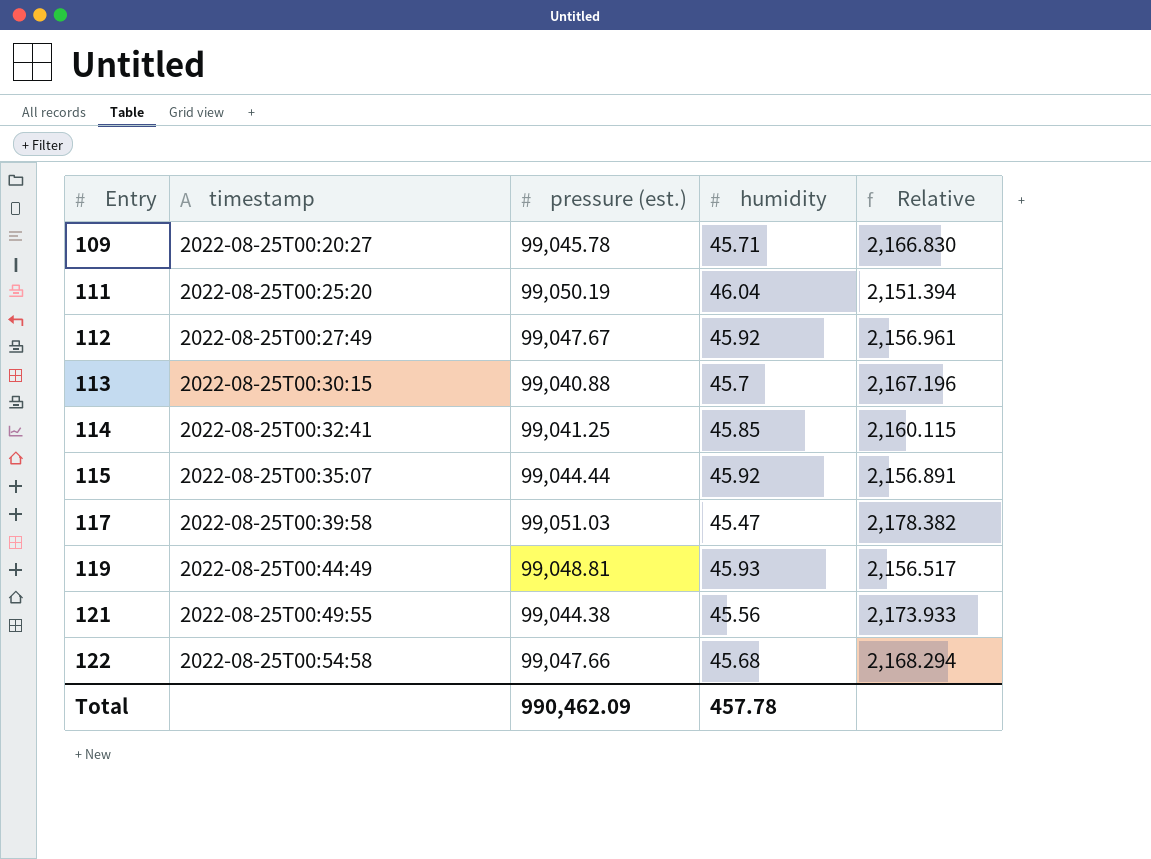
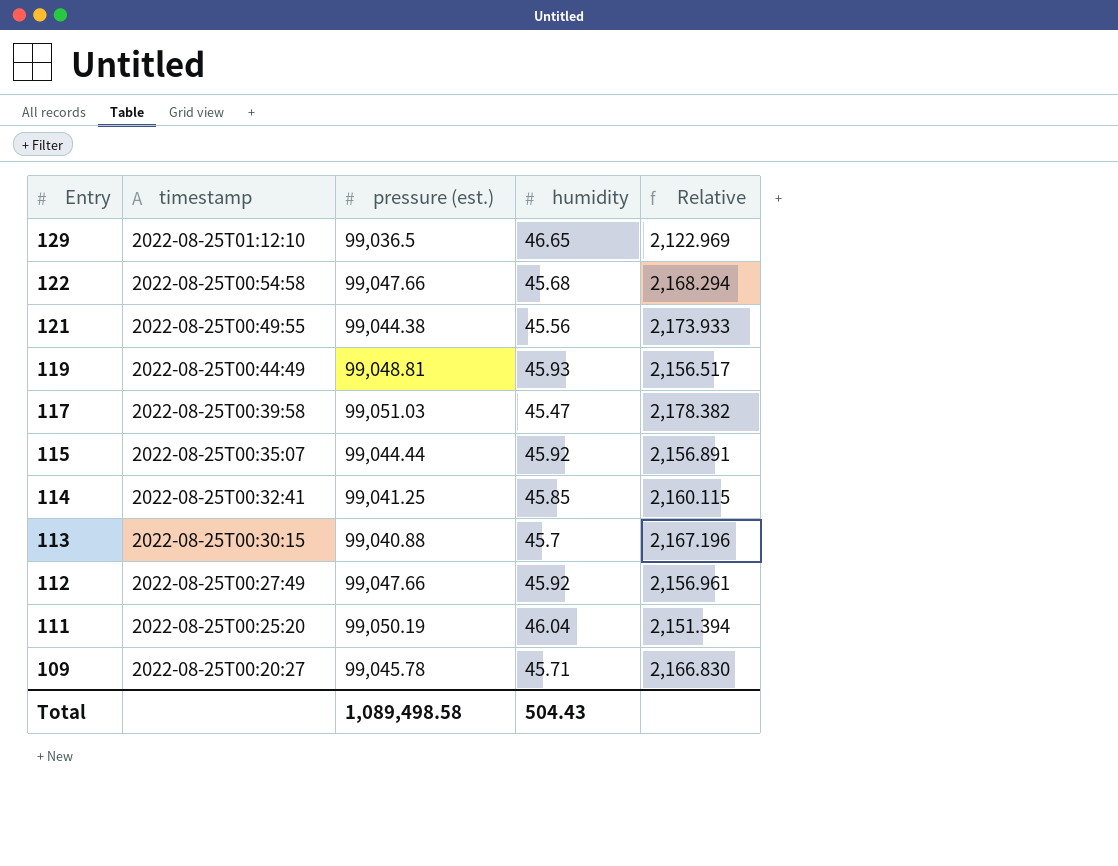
row order: Entry ascending -> Entry descending
row 129: none -> 2022-08-25T01:12:10 | 99,036.5 | 46.65 | 2,122.969
112 | pressure (est.): 99,047.67 -> 99,047.66
Total | pressure (est.): 990,462.09 -> 1,089,498.58
Total | humidity: 457.78 -> 504.43

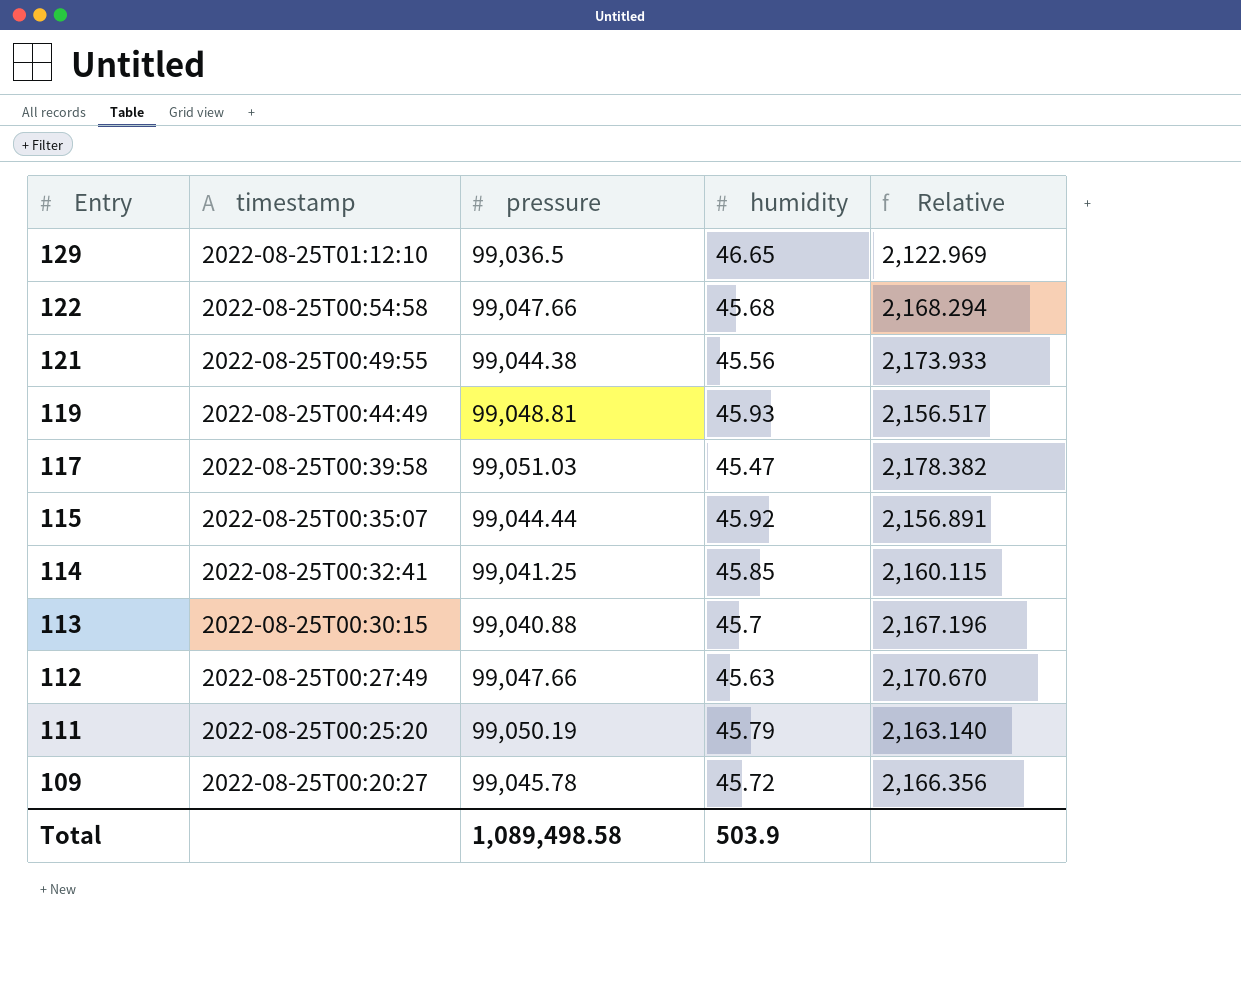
column name: pressure (est.) -> pressure
112 | humidity: 45.92 -> 45.63
112 | Relative: 2,156.961 -> 2,170.670
111 | humidity: 46.04 -> 45.79
111 | Relative: 2,151.394 -> 2,163.140
109 | humidity: 45.71 -> 45.72
109 | Relative: 2,166.830 -> 2,166.356
Total | humidity: 504.43 -> 503.9

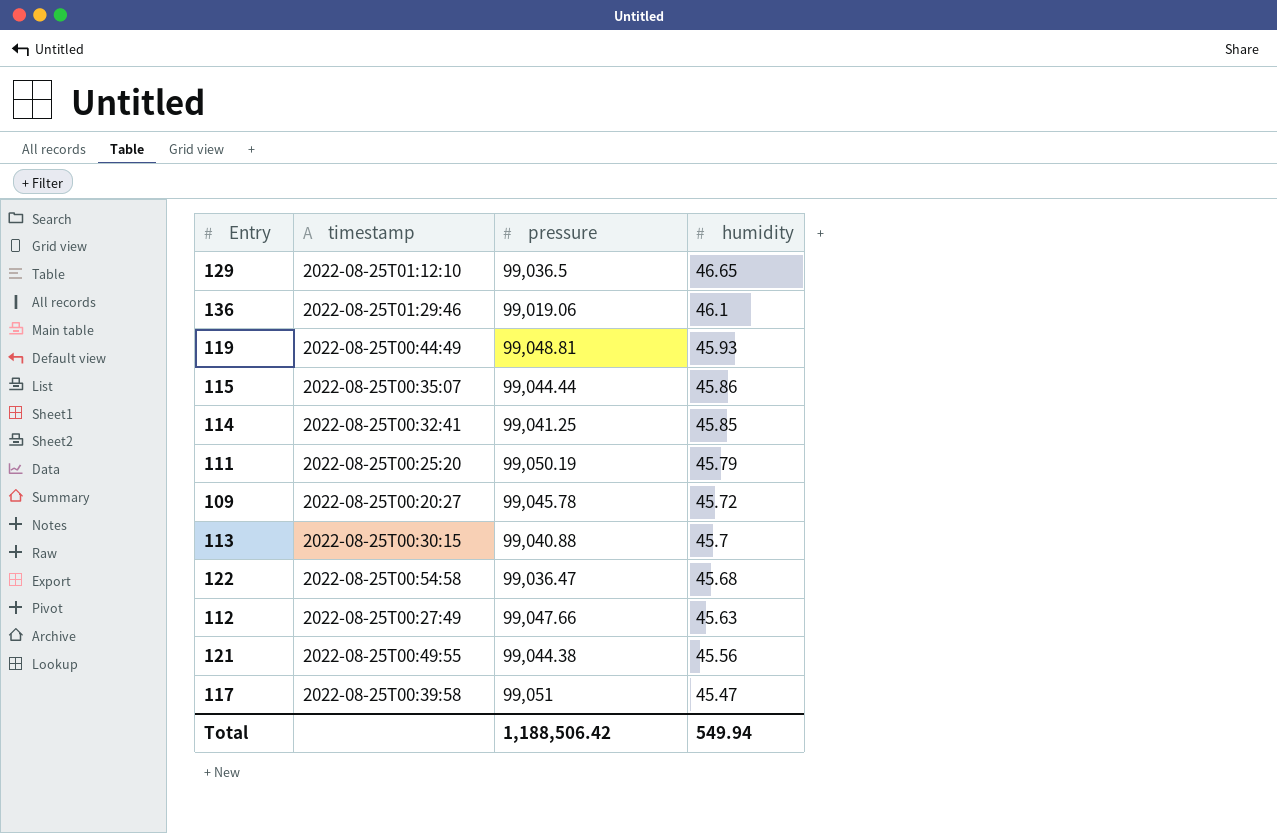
row order: Entry descending -> humidity descending
column Relative | formula: [pressure] / [humidity] -> none
row 136: none -> 2022-08-25T01:29:46 | 99,019.06 | 46.1
115 | humidity: 45.92 -> 45.86
122 | pressure: 99,047.66 -> 99,036.47
117 | pressure: 99,051.03 -> 99,051
Total | pressure: 1,089,498.58 -> 1,188,506.42
Total | humidity: 503.9 -> 549.94

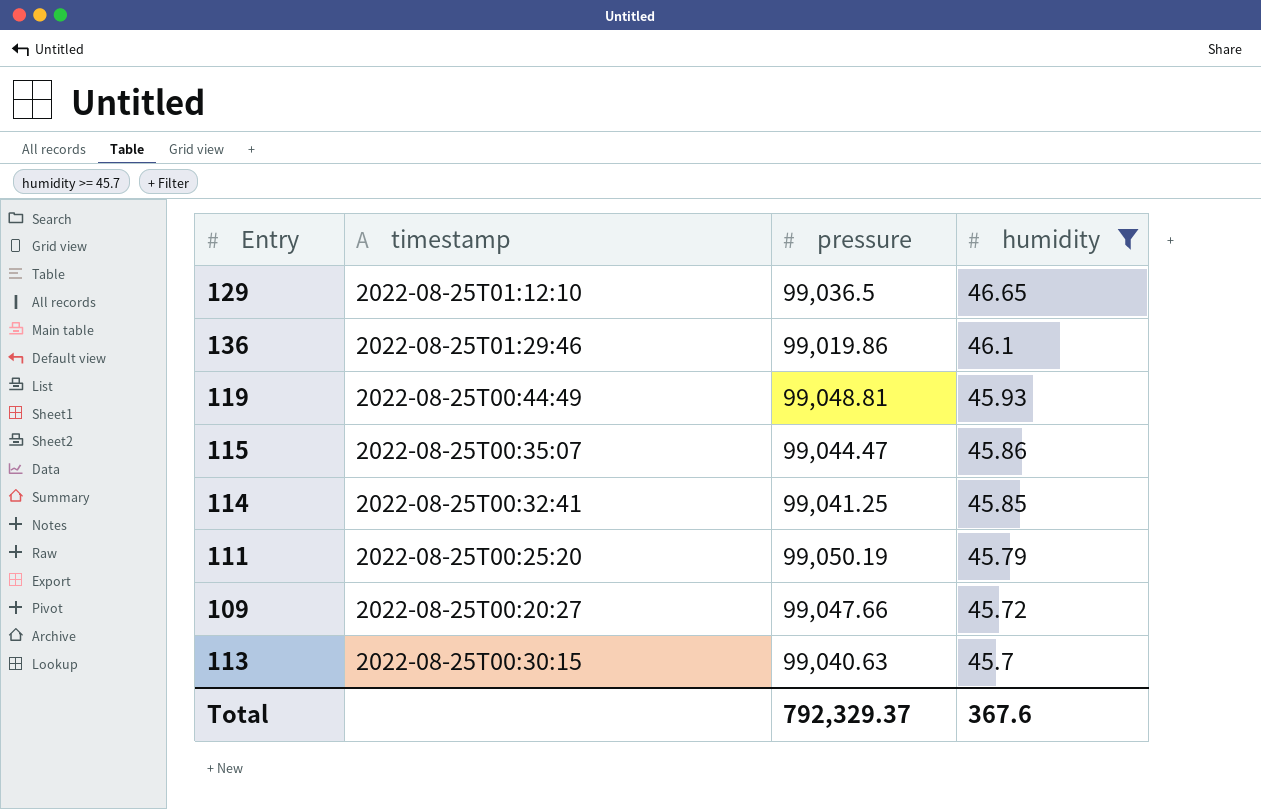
filter: none -> humidity >= 45.7
136 | pressure: 99,019.06 -> 99,019.86
115 | pressure: 99,044.44 -> 99,044.47
109 | pressure: 99,045.78 -> 99,047.66
113 | pressure: 99,040.88 -> 99,040.63
Total | pressure: 1,188,506.42 -> 792,329.37
Total | humidity: 549.94 -> 367.6

